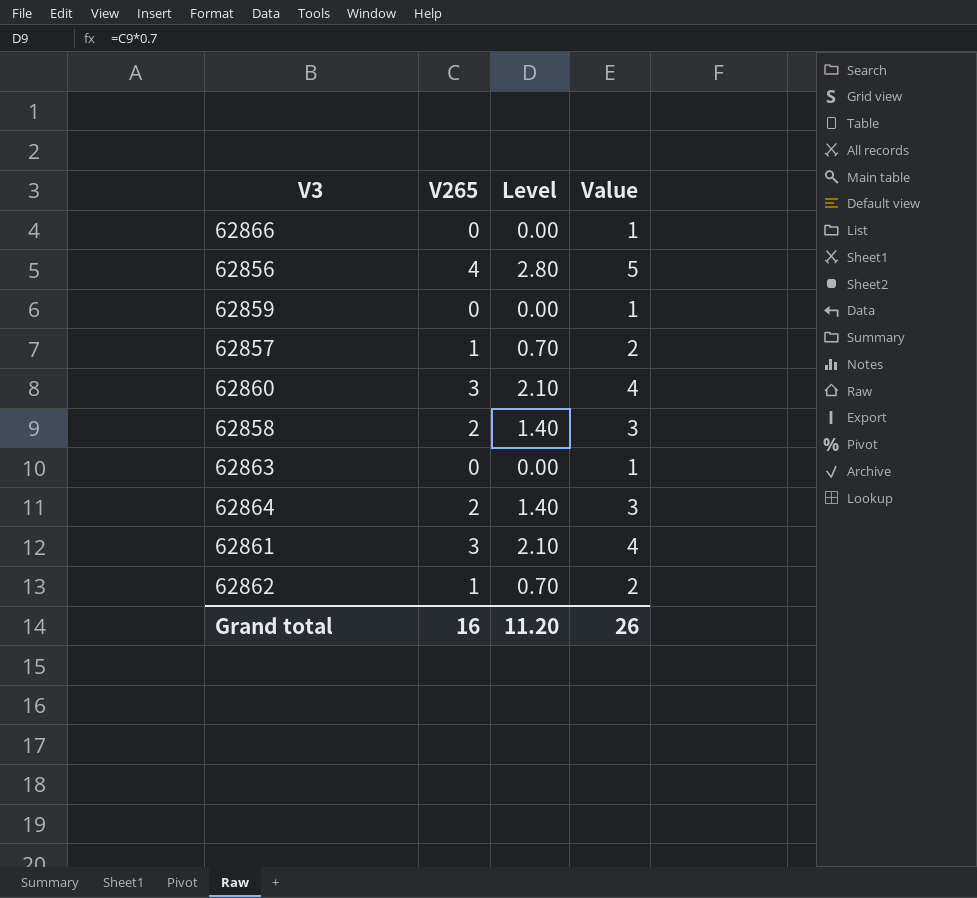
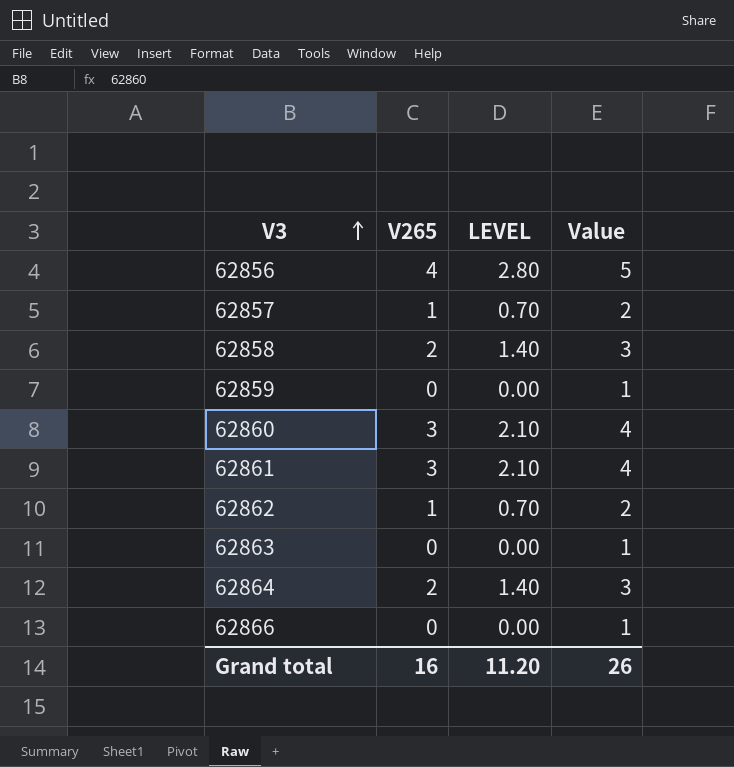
row order: none -> V3 ascending
column name: Level -> LEVEL

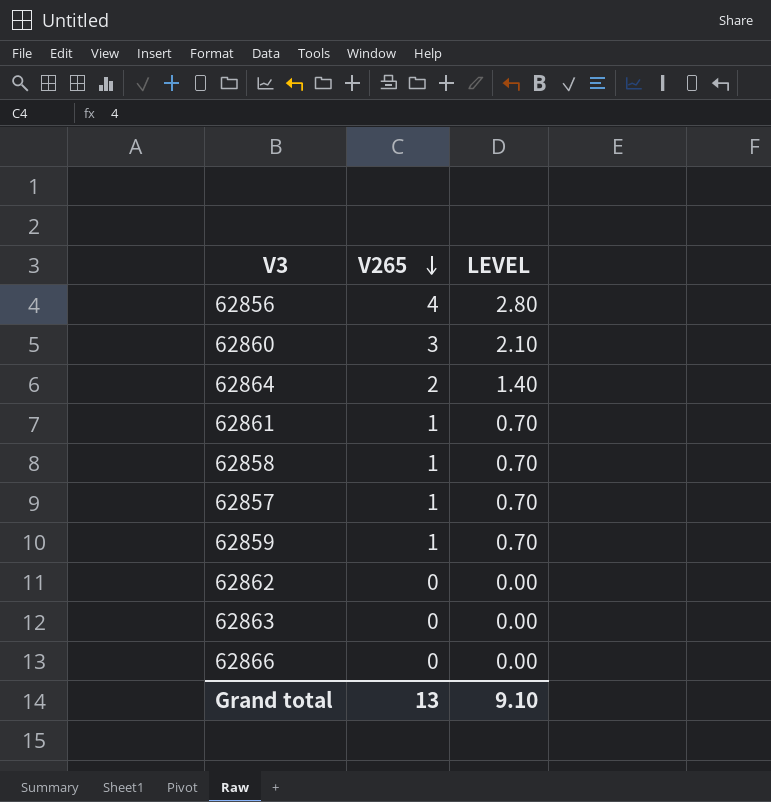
row order: V3 ascending -> V265 descending
column Value | formula: [V265] + 1 -> none
62861 | V265: 3 -> 1
62861 | LEVEL: 2.10 -> 0.70
62858 | V265: 2 -> 1
62858 | LEVEL: 1.40 -> 0.70
62859 | V265: 0 -> 1
62859 | LEVEL: 0.00 -> 0.70
62862 | V265: 1 -> 0
62862 | LEVEL: 0.70 -> 0.00
Grand total | V265: 16 -> 13
Grand total | LEVEL: 11.20 -> 9.10

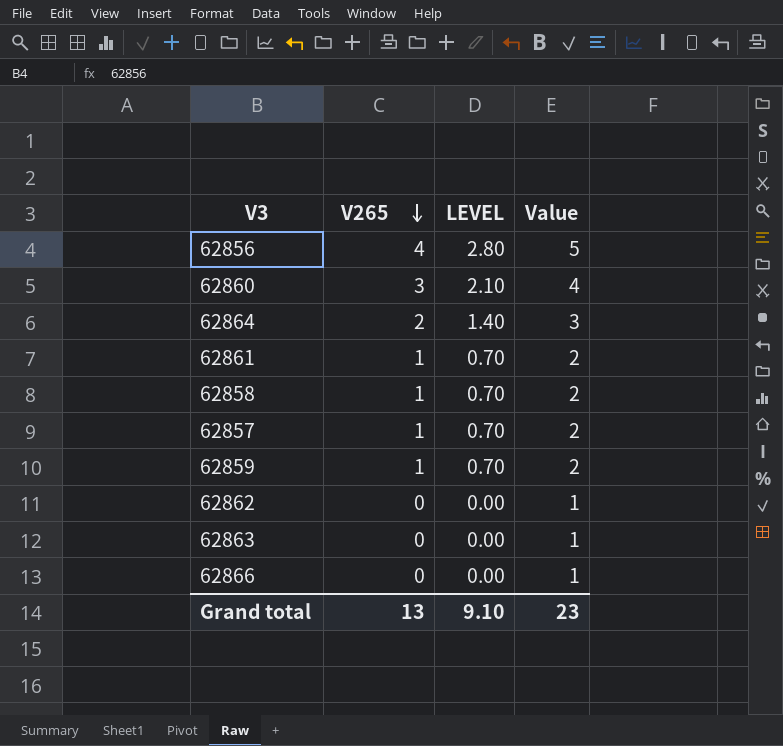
column Value | formula: none -> [V265] + 1

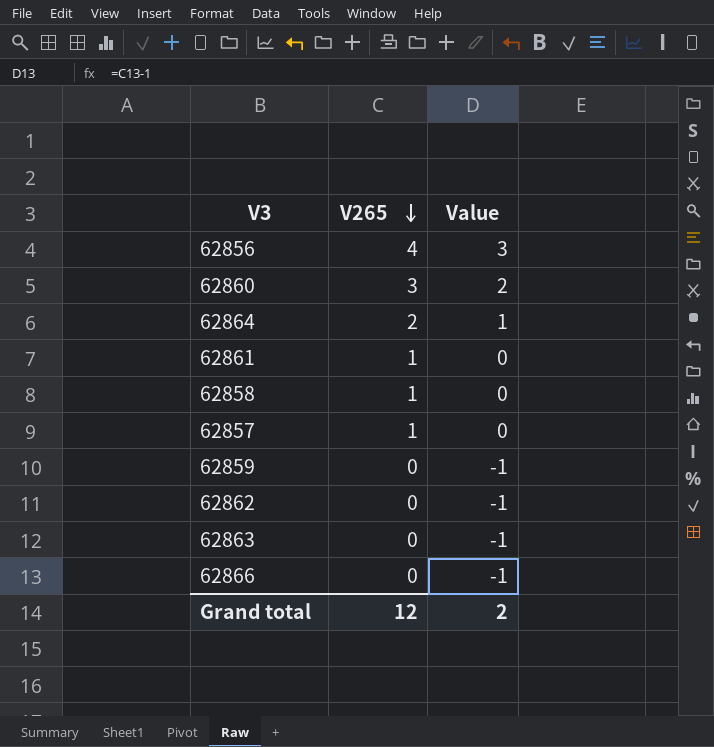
column LEVEL | formula: [V265] * 0.7 -> none
column Value | formula: [V265] + 1 -> [V265] - 1
62859 | V265: 1 -> 0
Grand total | V265: 13 -> 12
Grand total | Value: 23 -> 2

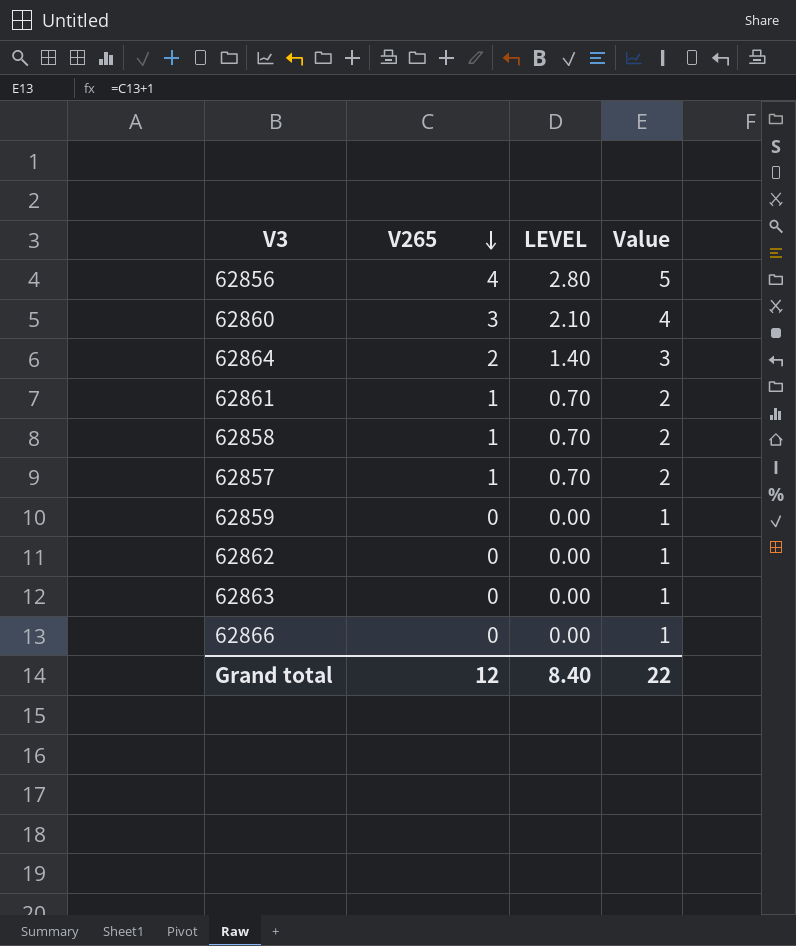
column LEVEL | formula: none -> [V265] * 0.7
column Value | formula: [V265] - 1 -> [V265] + 1
Grand total | Value: 2 -> 22

